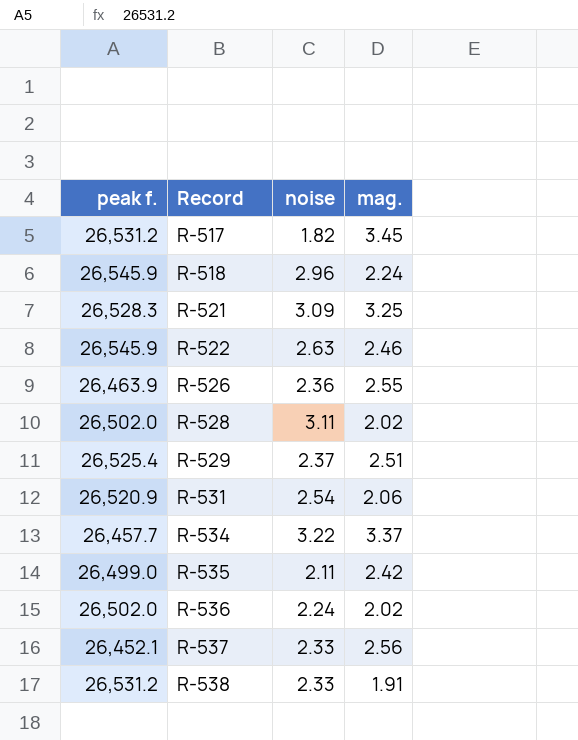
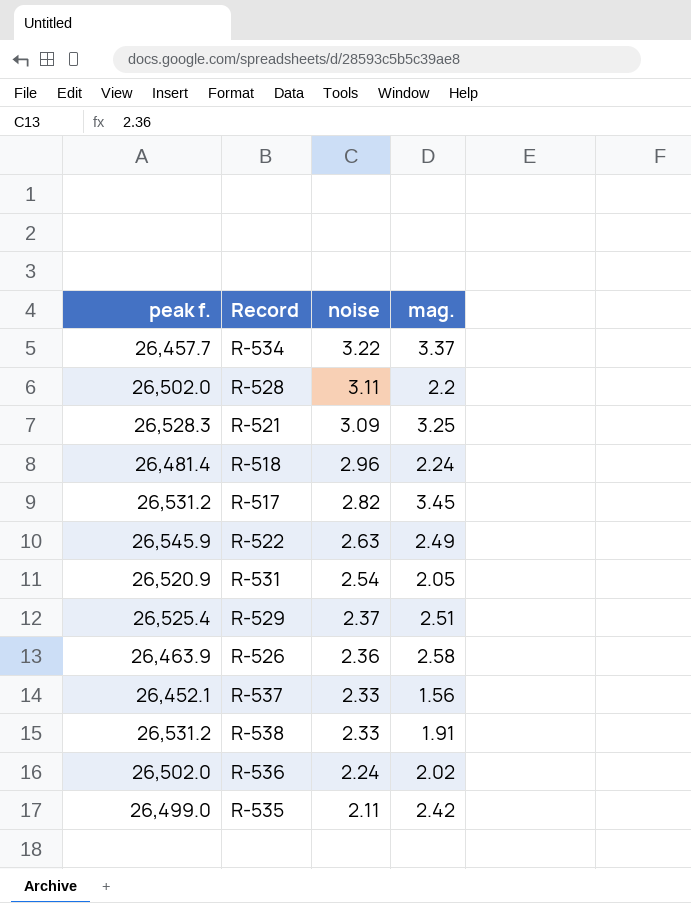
row order: Record ascending -> noise descending
R-528 | mag.: 2.02 -> 2.2
R-518 | peak f.: 26,545.9 -> 26,481.4
R-517 | noise: 1.82 -> 2.82
R-522 | mag.: 2.46 -> 2.49
R-531 | mag.: 2.06 -> 2.05
R-526 | mag.: 2.55 -> 2.58
R-537 | mag.: 2.56 -> 1.56

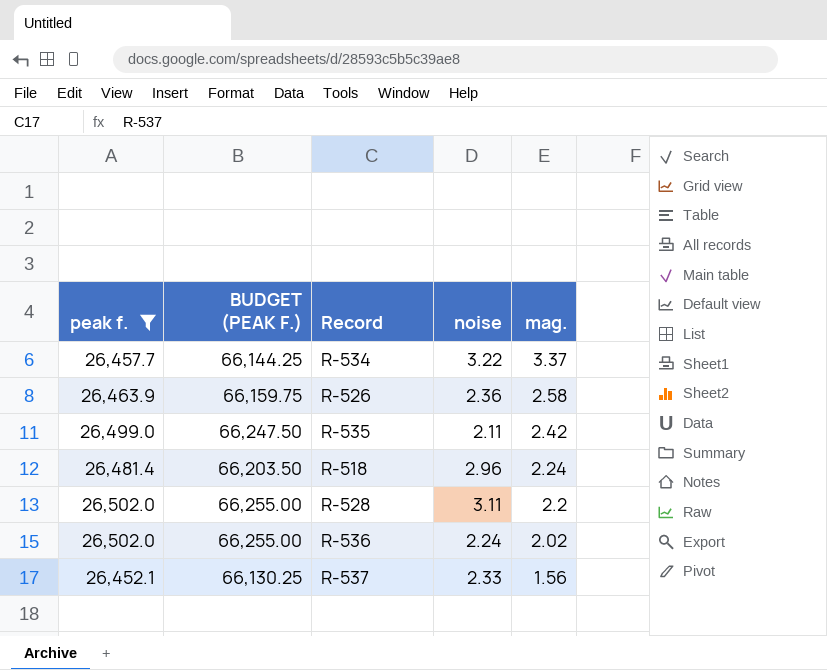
filter: none -> peak f. <= 26,502.0
row order: noise descending -> mag. descending
column BUDGET (PEAK F.) | formula: none -> [peak f.] * 2.5

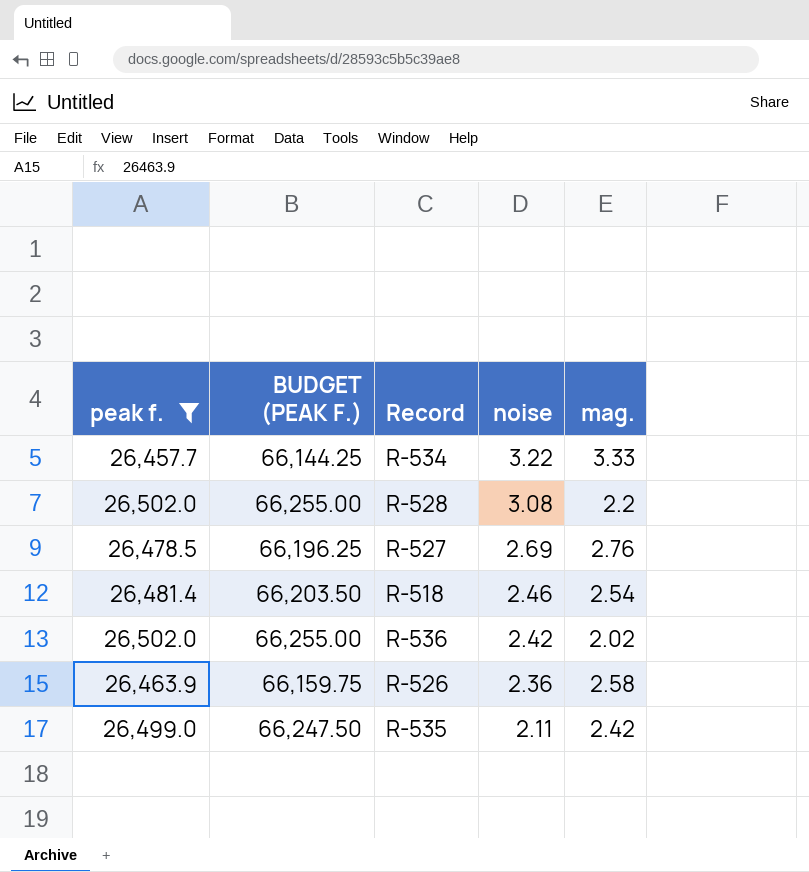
row order: mag. descending -> noise descending
row R-537: 26,452.1 | 66,130.25 | 2.33 | 1.56 -> none
R-534 | mag.: 3.37 -> 3.33
R-528 | noise: 3.11 -> 3.08
row R-527: none -> 26,478.5 | 66,196.25 | 2.69 | 2.76
R-518 | noise: 2.96 -> 2.46
R-518 | mag.: 2.24 -> 2.54
R-536 | noise: 2.24 -> 2.42

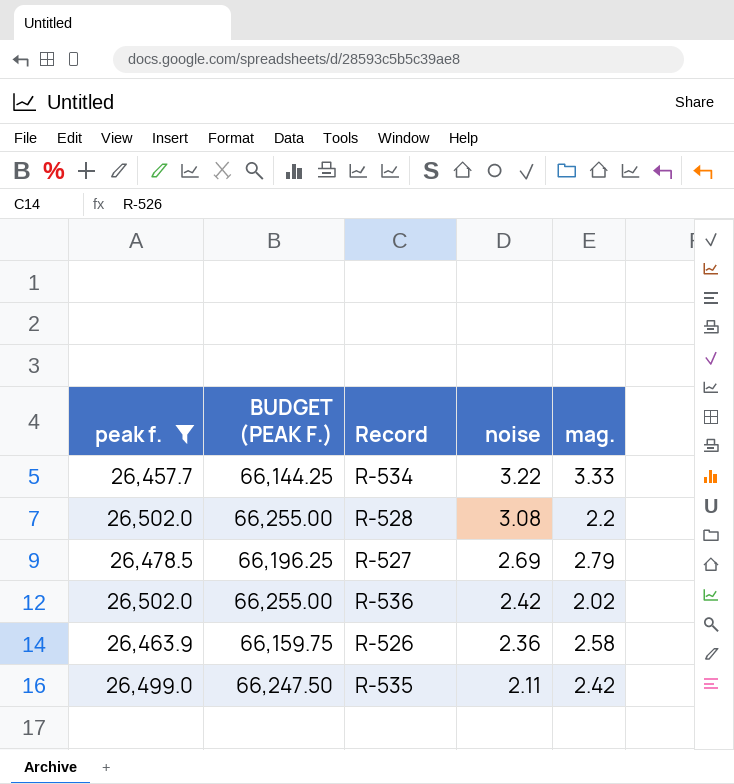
row R-518: 26,481.4 | 66,203.50 | 2.46 | 2.54 -> none
R-527 | mag.: 2.76 -> 2.79

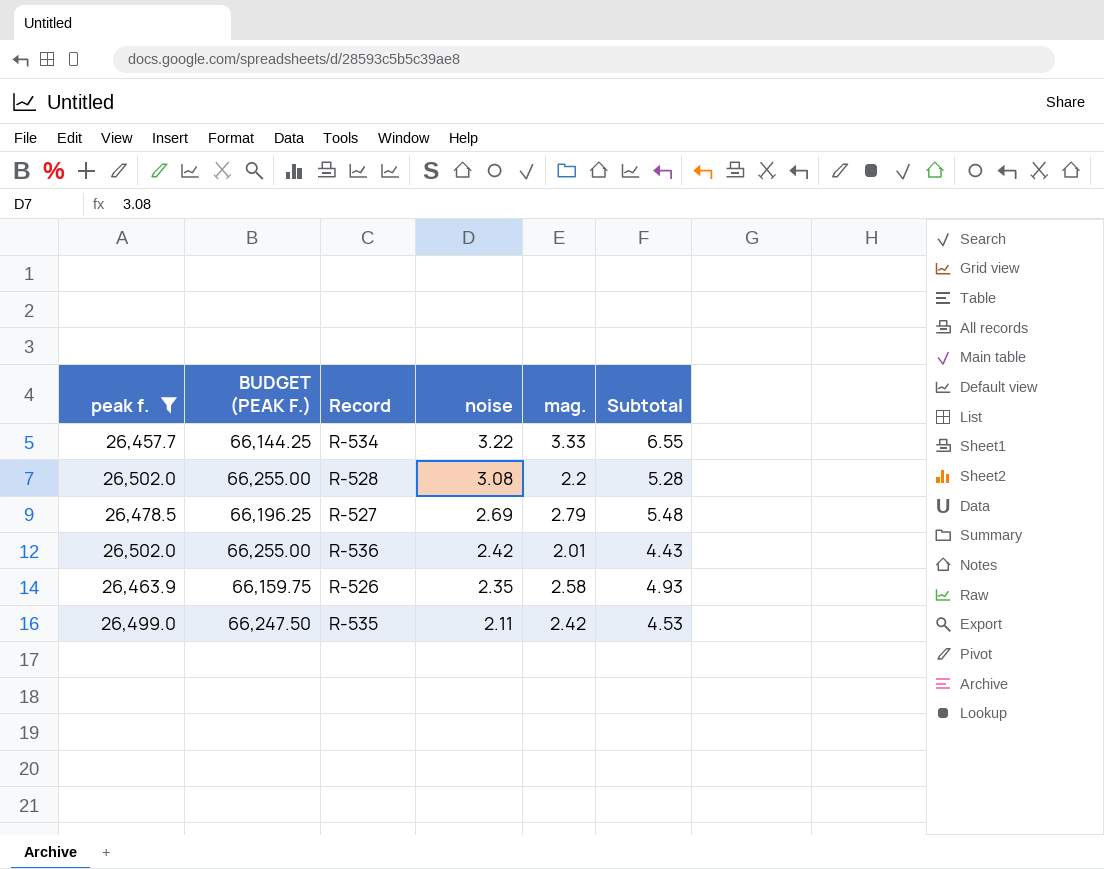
column Subtotal | formula: none -> [noise] + [mag.]
R-536 | mag.: 2.02 -> 2.01
R-526 | noise: 2.36 -> 2.35

